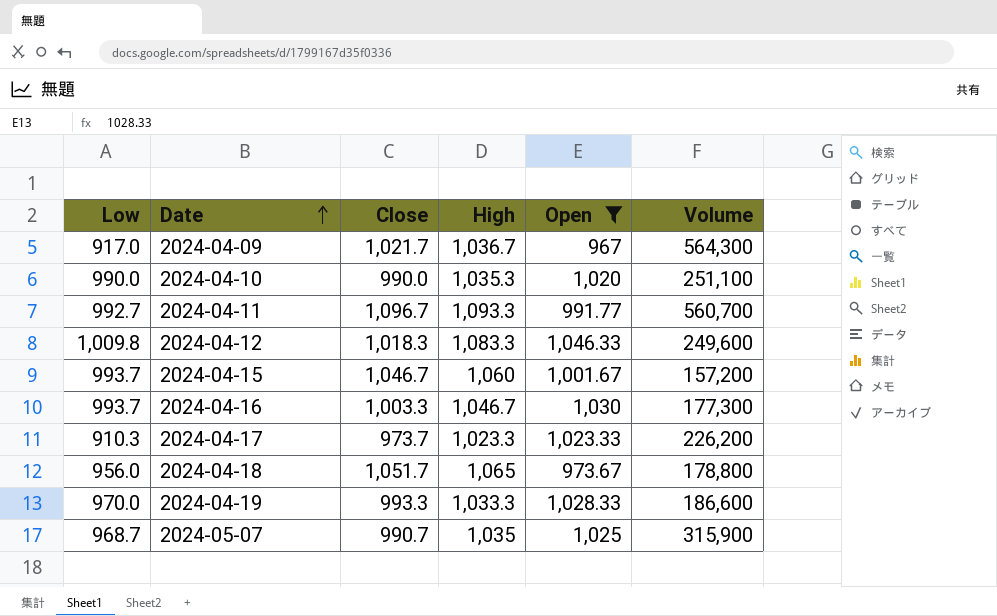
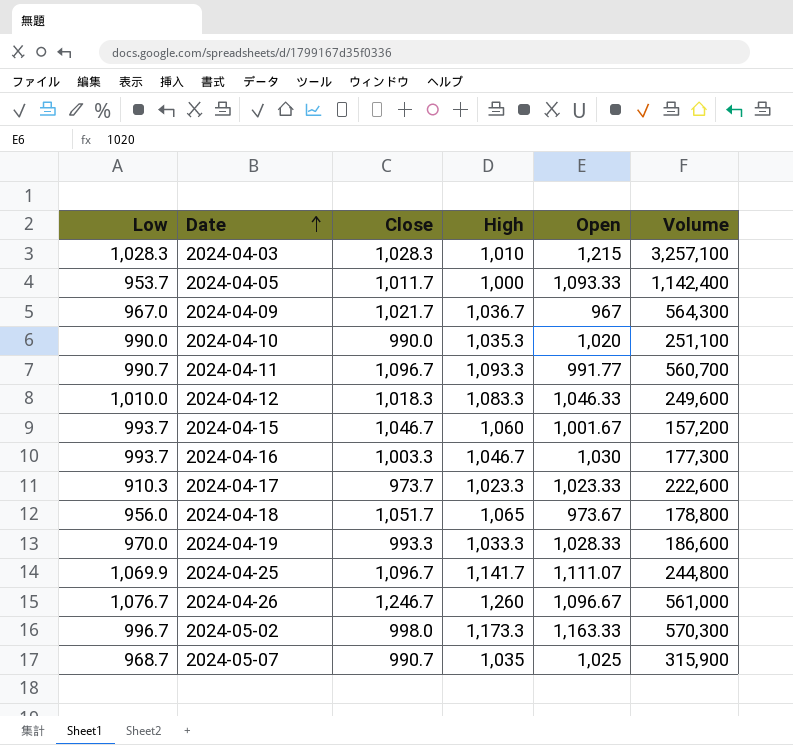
filter: Open <= 1,046.33 -> none
2024-04-09 | Low: 917.0 -> 967.0
2024-04-11 | Low: 992.7 -> 990.7
2024-04-12 | Low: 1,009.8 -> 1,010.0
2024-04-17 | Volume: 226,200 -> 222,600

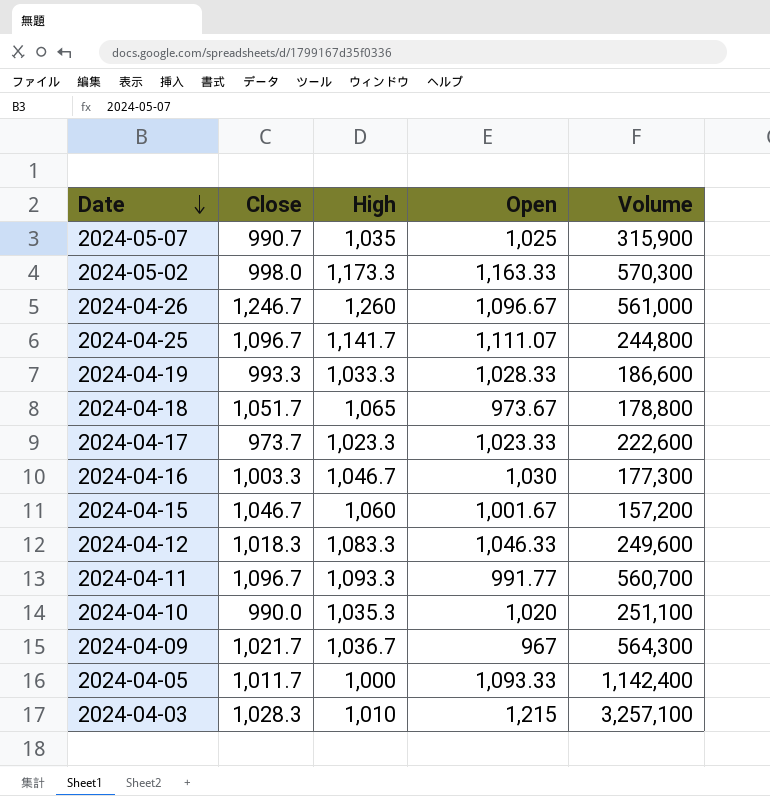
row order: Date ascending -> Date descending
column Low | position: 1 -> none

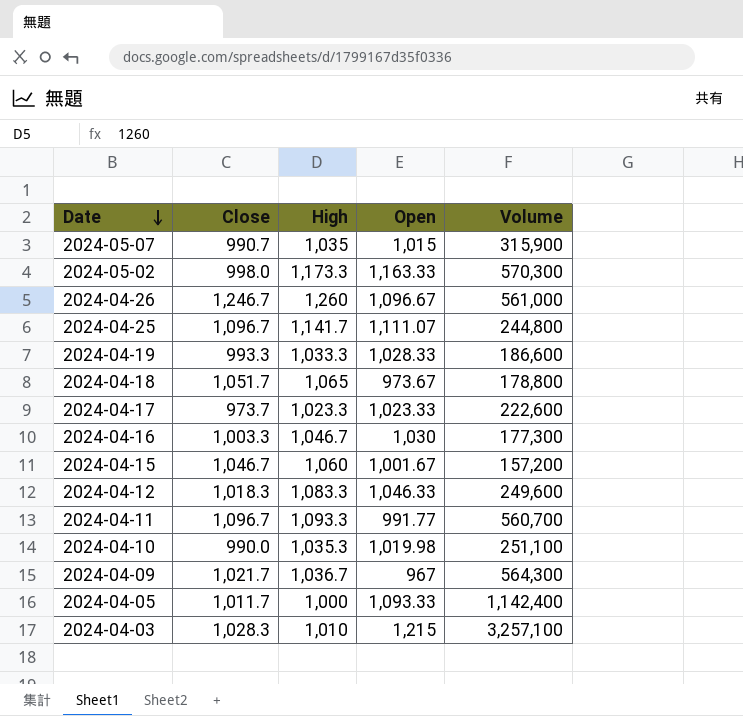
2024-05-07 | Open: 1,025 -> 1,015
2024-04-10 | Open: 1,020 -> 1,019.98

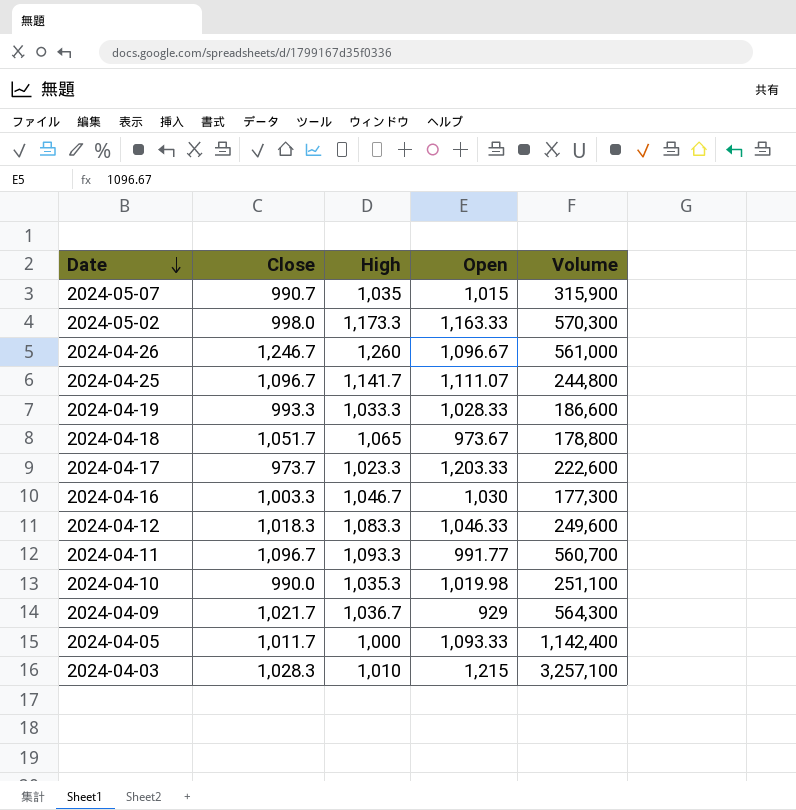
row 2024-04-15: 1,046.7 | 1,060 | 1,001.67 | 157,200 -> none
2024-04-17 | Open: 1,023.33 -> 1,203.33
2024-04-09 | Open: 967 -> 929

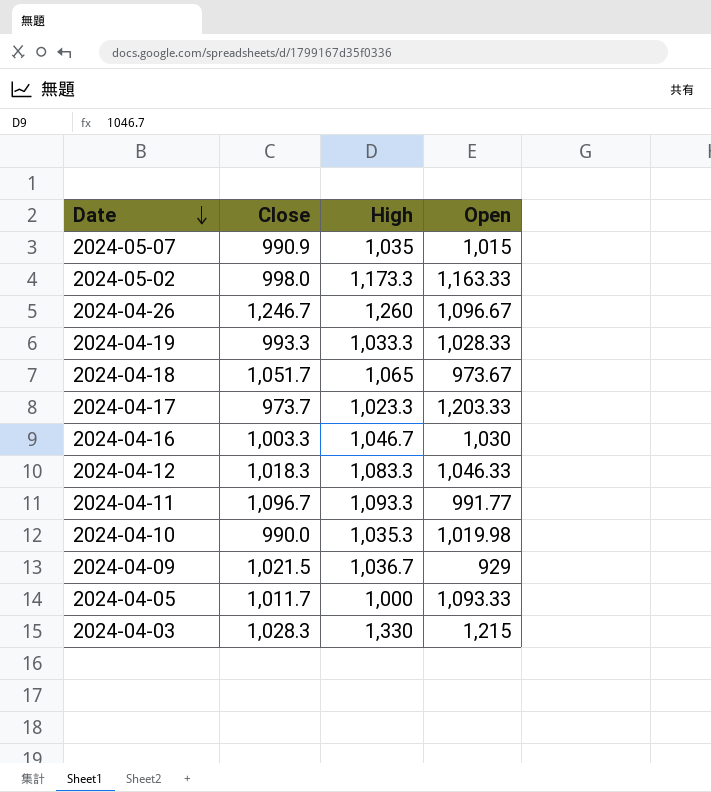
column Volume | position: 5 -> none
row 2024-04-25: 1,096.7 | 1,141.7 | 1,111.07 | 244,800 -> none
2024-05-07 | Close: 990.7 -> 990.9
2024-04-09 | Close: 1,021.7 -> 1,021.5
2024-04-03 | High: 1,010 -> 1,330

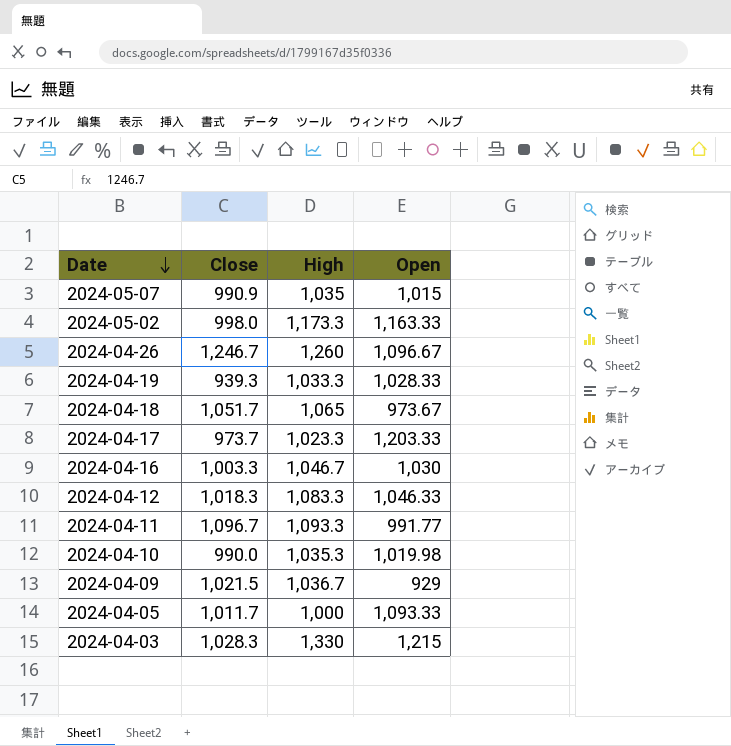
2024-04-19 | Close: 993.3 -> 939.3

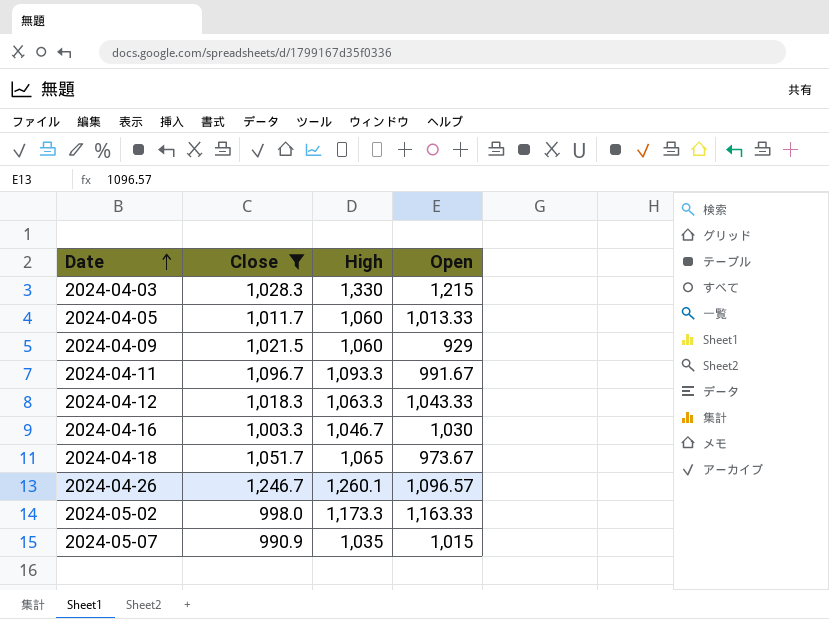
filter: none -> Close >= 990.9
row order: Date descending -> Date ascending
2024-04-05 | High: 1,000 -> 1,060
2024-04-05 | Open: 1,093.33 -> 1,013.33
2024-04-09 | High: 1,036.7 -> 1,060
2024-04-11 | Open: 991.77 -> 991.67
2024-04-12 | High: 1,083.3 -> 1,063.3
2024-04-12 | Open: 1,046.33 -> 1,043.33
2024-04-26 | High: 1,260 -> 1,260.1
2024-04-26 | Open: 1,096.67 -> 1,096.57

